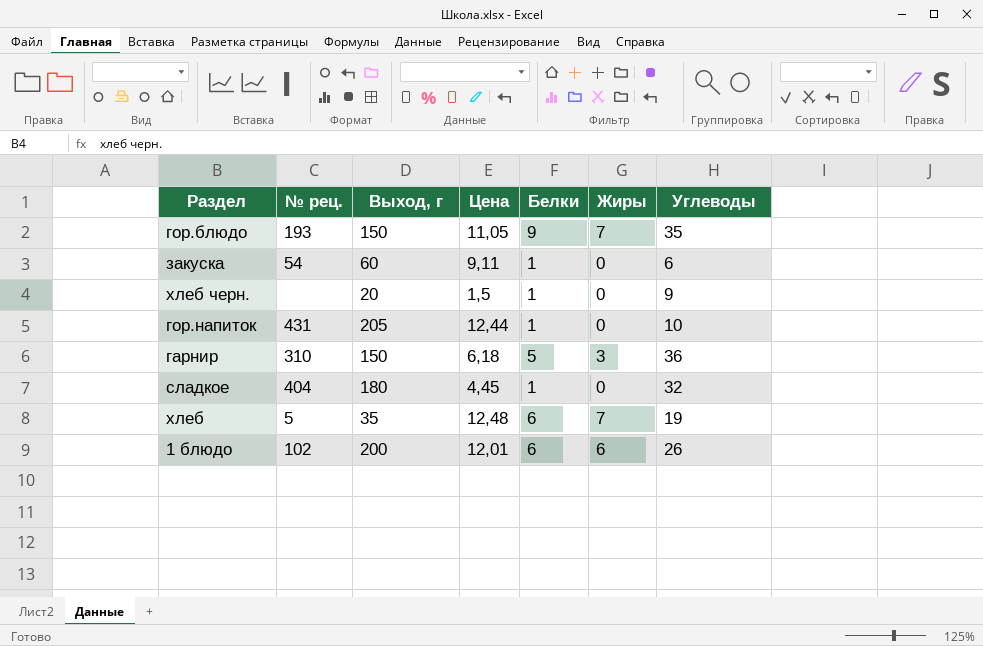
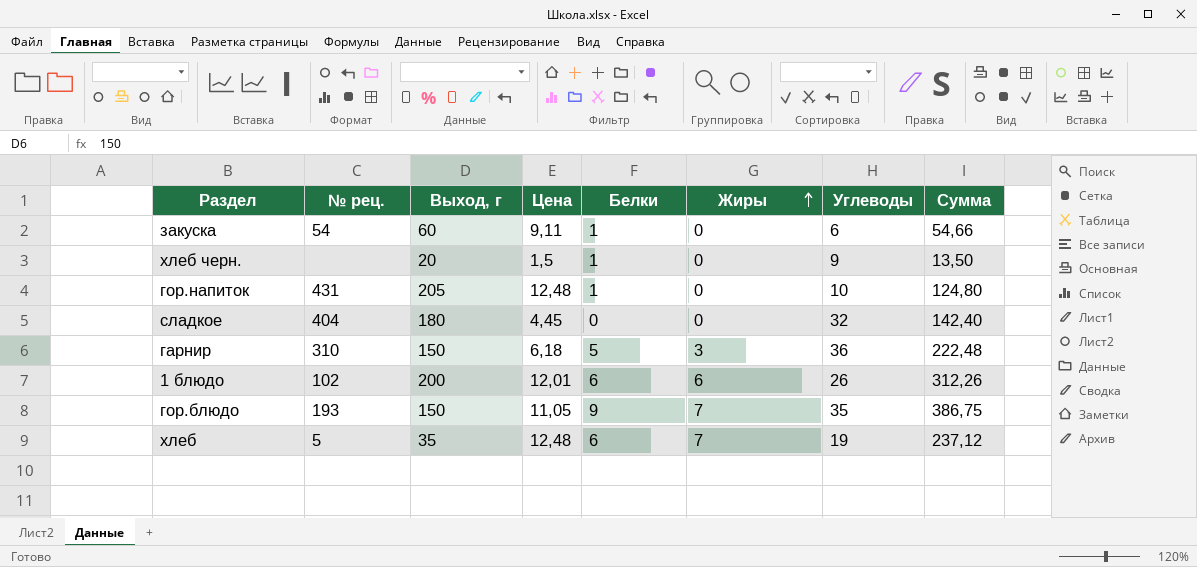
row order: none -> Жиры ascending
column Сумма | formula: none -> [Цена] * [Углеводы]
гор.напиток | Цена: 12,44 -> 12,48
сладкое | Белки: 1 -> 0

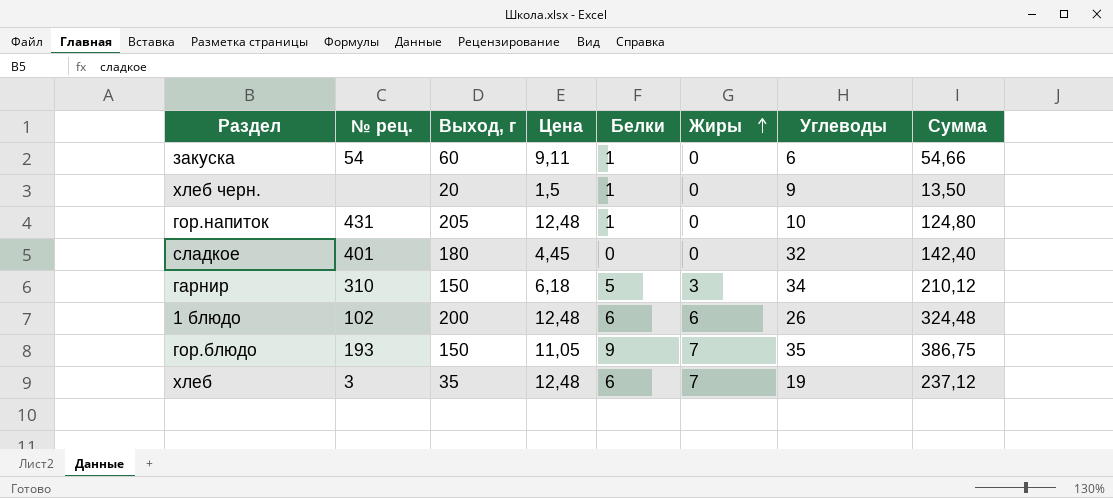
сладкое | № рец.: 404 -> 401
гарнир | Углеводы: 36 -> 34
гарнир | Сумма: 222,48 -> 210,12
1 блюдо | Цена: 12,01 -> 12,48
1 блюдо | Сумма: 312,26 -> 324,48
хлеб | № рец.: 5 -> 3

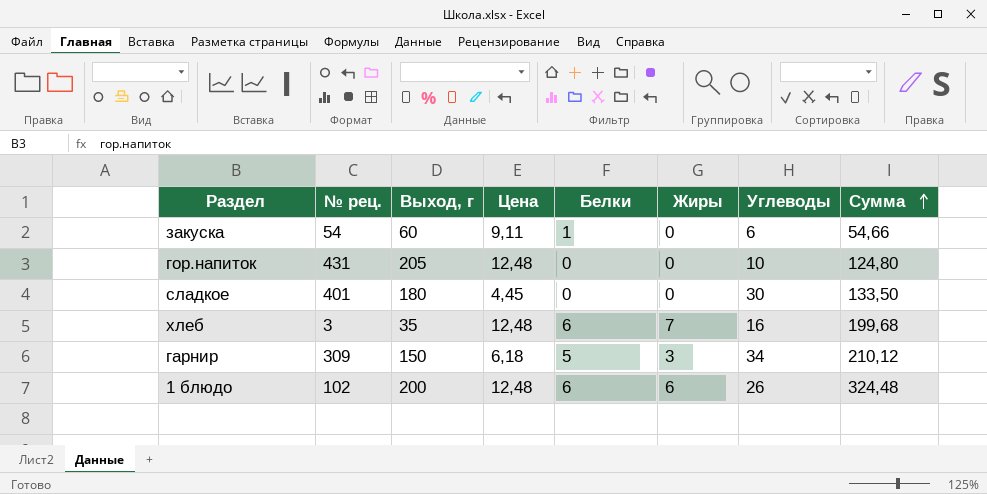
row order: Жиры ascending -> Сумма ascending
row хлеб черн.: none | 20 | 1,5 | 1 | 0 | 9 | 13,50 -> none
row гор.блюдо: 193 | 150 | 11,05 | 9 | 7 | 35 | 386,75 -> none
гор.напиток | Белки: 1 -> 0
сладкое | Углеводы: 32 -> 30
сладкое | Сумма: 142,40 -> 133,50
хлеб | Углеводы: 19 -> 16
хлеб | Сумма: 237,12 -> 199,68
гарнир | № рец.: 310 -> 309

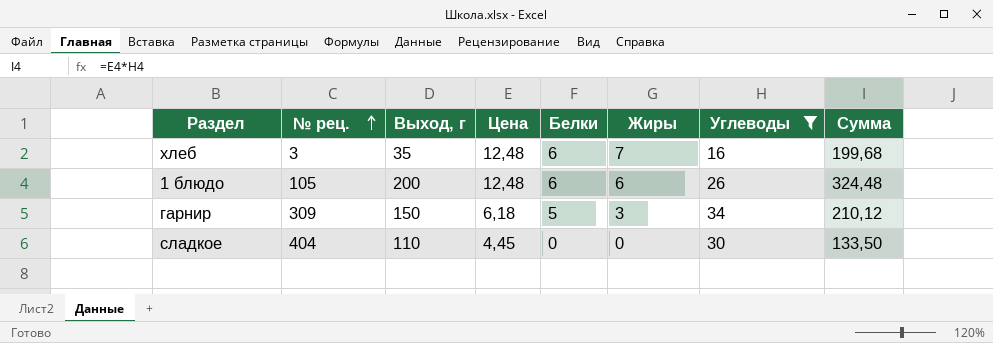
filter: none -> Углеводы >= 16
row order: Сумма ascending -> № рец. ascending
1 блюдо | № рец.: 102 -> 105
сладкое | № рец.: 401 -> 404
сладкое | Выход, г: 180 -> 110

